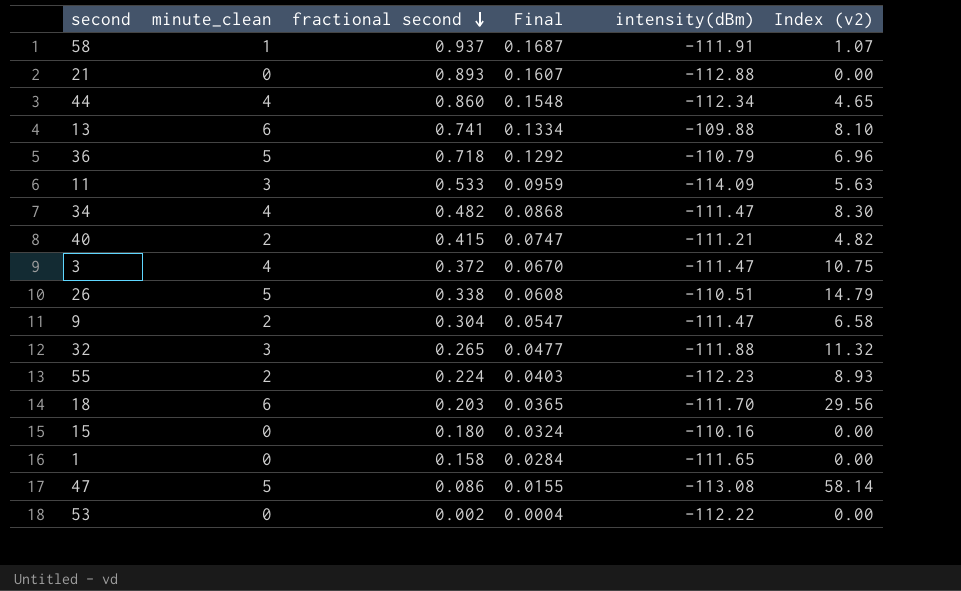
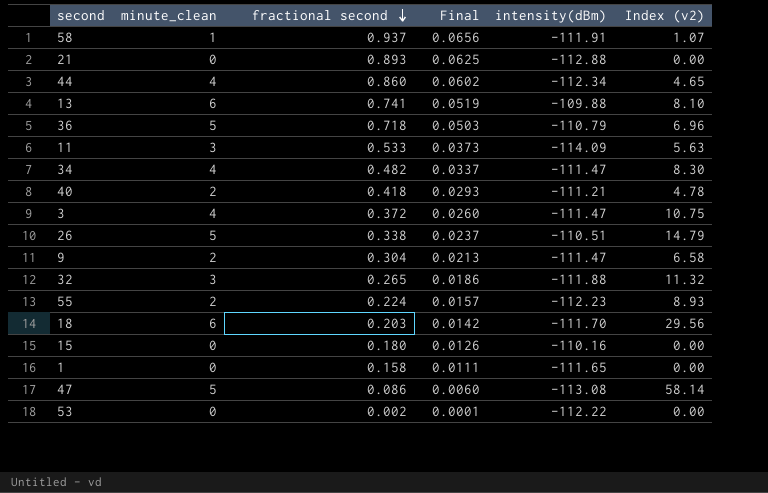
column Final | formula: [fractional second] * 0.18 -> [fractional second] * 0.07
40 | fractional second: 0.415 -> 0.418
40 | Index (v2): 4.82 -> 4.78

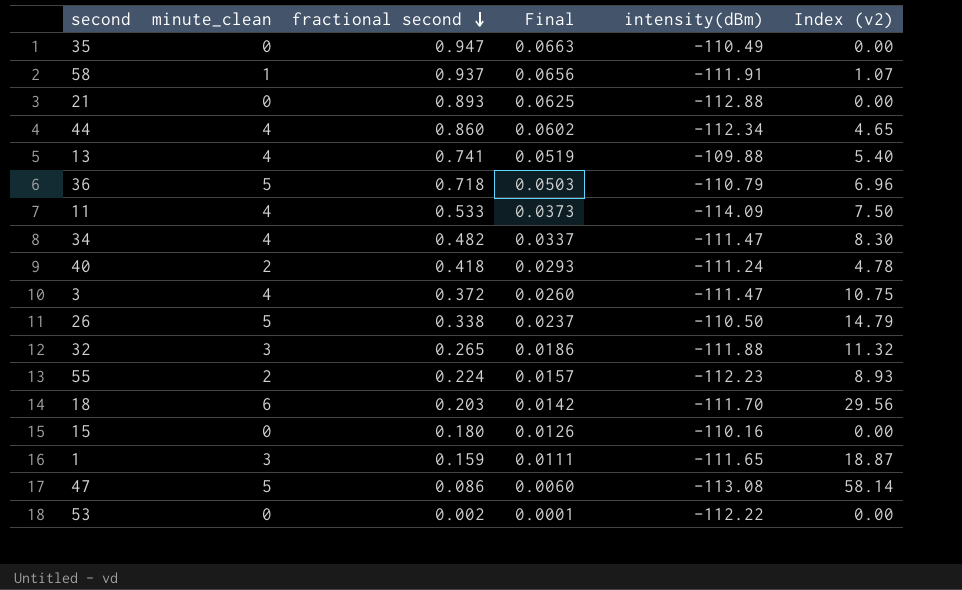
row 9: 2 | 0.304 | 0.0213 | -111.47 | 6.58 -> none
row 35: none -> 0 | 0.947 | 0.0663 | -110.49 | 0.00
13 | minute_clean: 6 -> 4
13 | Index (v2): 8.10 -> 5.40
11 | minute_clean: 3 -> 4
11 | Index (v2): 5.63 -> 7.50
40 | intensity(dBm): -111.21 -> -111.24
26 | intensity(dBm): -110.51 -> -110.50
1 | minute_clean: 0 -> 3
1 | fractional second: 0.158 -> 0.159
1 | Index (v2): 0.00 -> 18.87

